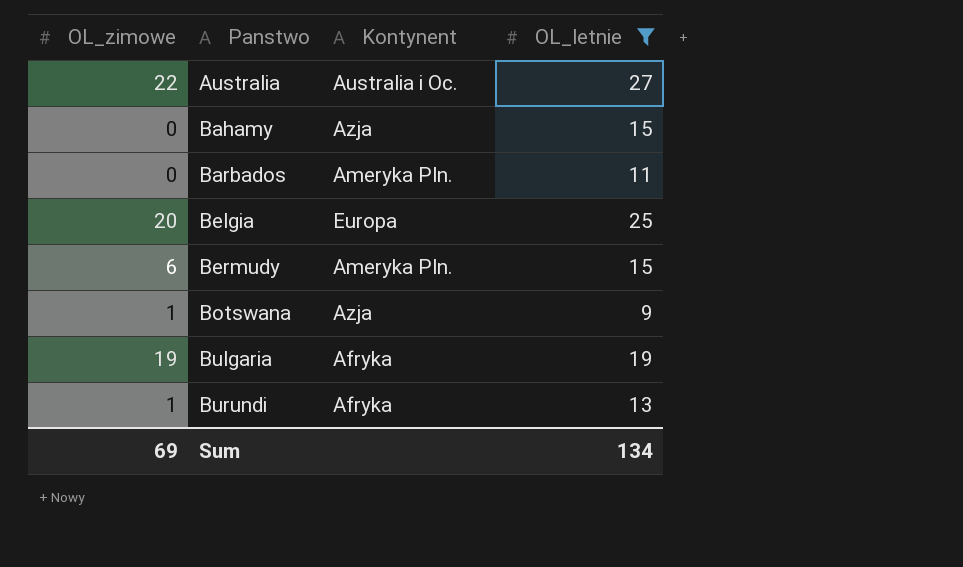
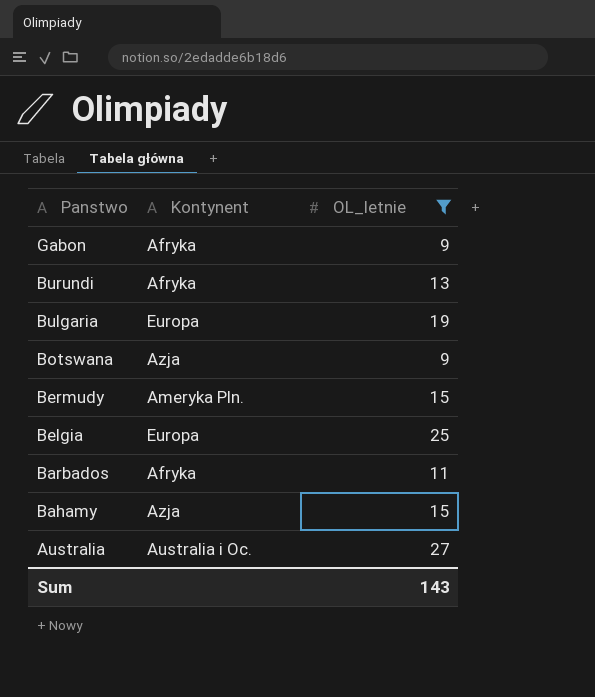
row order: Panstwo ascending -> Panstwo descending
column OL_zimowe | position: 1 -> none
row Gabon: none -> Afryka | 9
Bulgaria | Kontynent: Afryka -> Europa
Barbados | Kontynent: Ameryka Pln. -> Afryka
Sum | OL_letnie: 134 -> 143

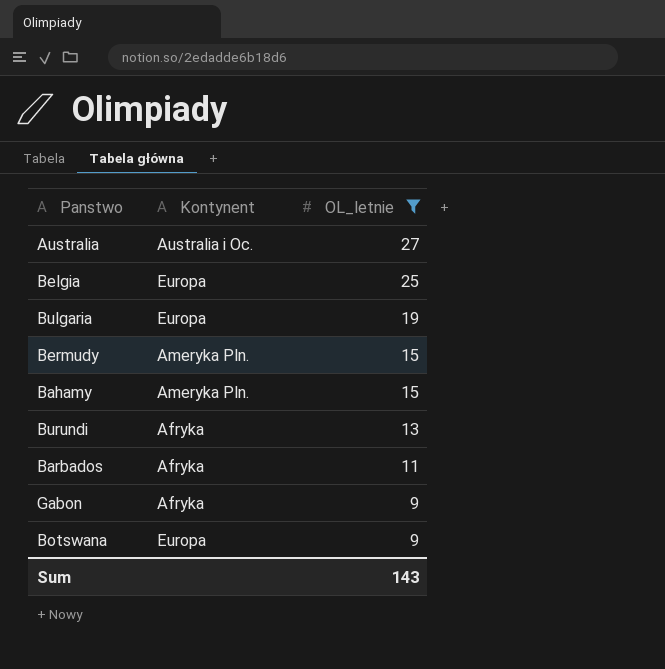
row order: Panstwo descending -> OL_letnie descending
Bahamy | Kontynent: Azja -> Ameryka Pln.
Botswana | Kontynent: Azja -> Europa

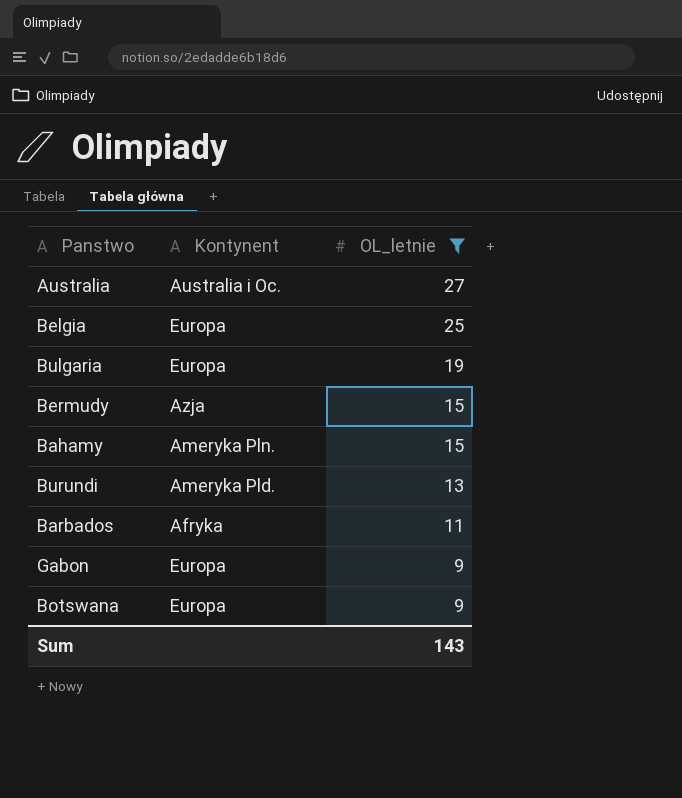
Bermudy | Kontynent: Ameryka Pln. -> Azja
Burundi | Kontynent: Afryka -> Ameryka Pld.
Gabon | Kontynent: Afryka -> Europa

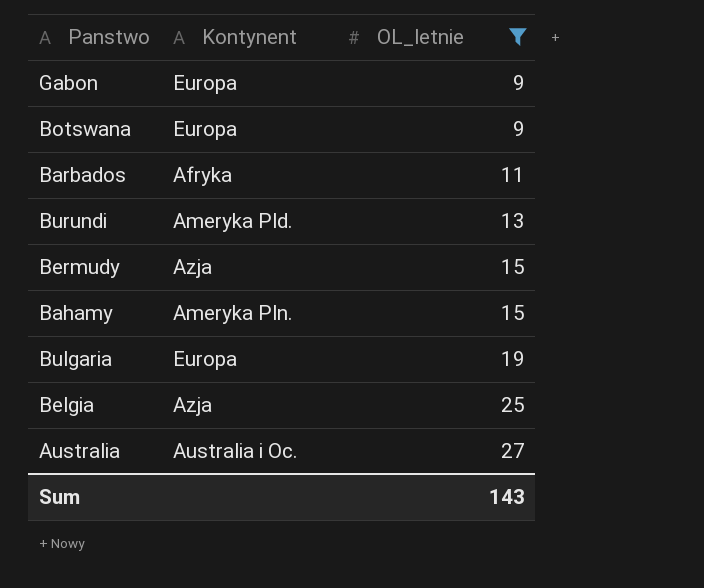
row order: OL_letnie descending -> OL_letnie ascending
Belgia | Kontynent: Europa -> Azja

